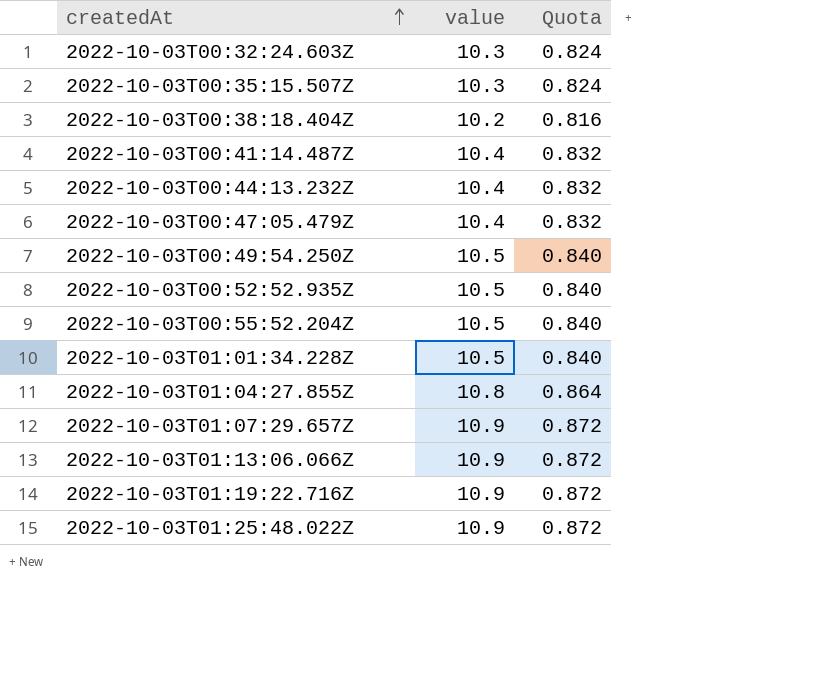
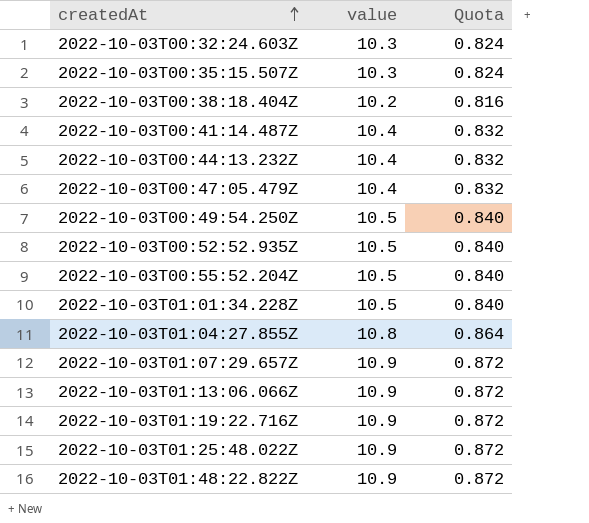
row 2022-10-03T01:48:22.822Z: none -> 10.9 | 0.872

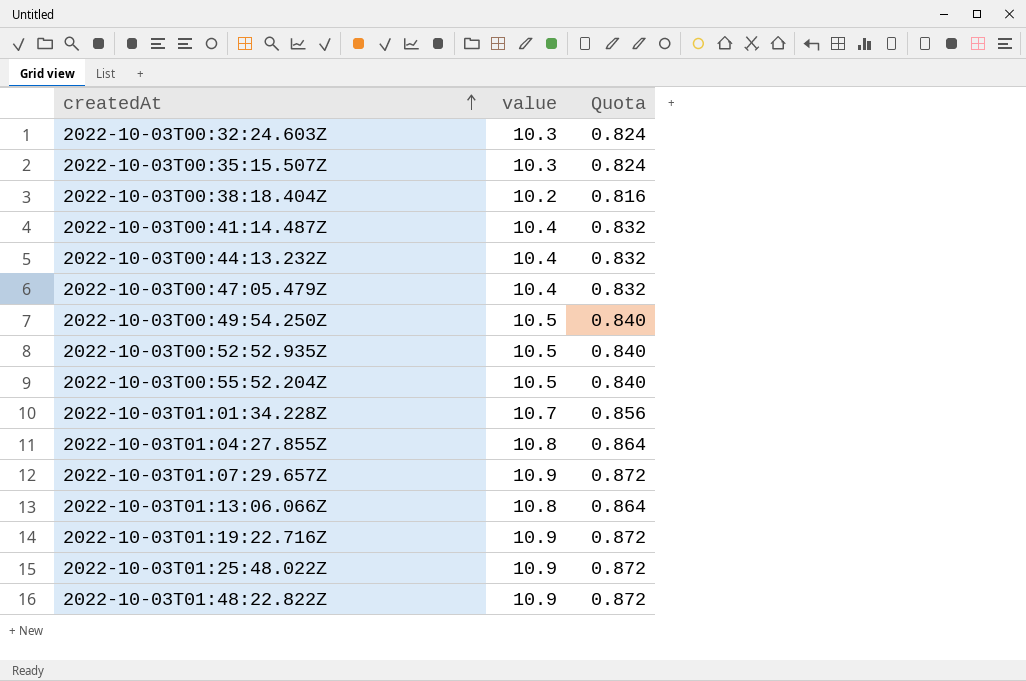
2022-10-03T01:01:34.228Z | value: 10.5 -> 10.7
2022-10-03T01:01:34.228Z | Quota: 0.840 -> 0.856
2022-10-03T01:13:06.066Z | value: 10.9 -> 10.8
2022-10-03T01:13:06.066Z | Quota: 0.872 -> 0.864

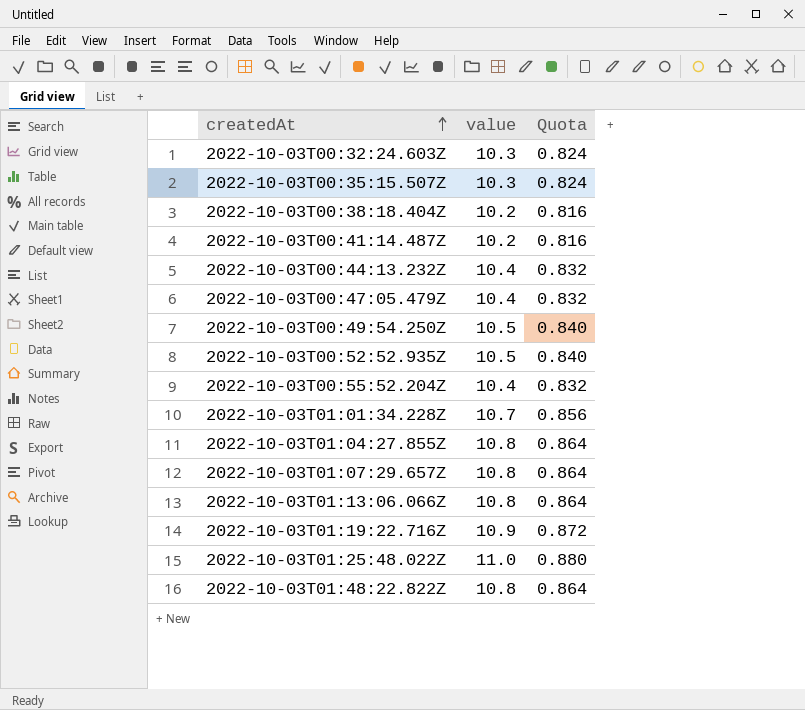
2022-10-03T00:41:14.487Z | value: 10.4 -> 10.2
2022-10-03T00:41:14.487Z | Quota: 0.832 -> 0.816
2022-10-03T00:55:52.204Z | value: 10.5 -> 10.4
2022-10-03T00:55:52.204Z | Quota: 0.840 -> 0.832
2022-10-03T01:07:29.657Z | value: 10.9 -> 10.8
2022-10-03T01:07:29.657Z | Quota: 0.872 -> 0.864
2022-10-03T01:25:48.022Z | value: 10.9 -> 11.0
2022-10-03T01:25:48.022Z | Quota: 0.872 -> 0.880
2022-10-03T01:48:22.822Z | value: 10.9 -> 10.8
2022-10-03T01:48:22.822Z | Quota: 0.872 -> 0.864

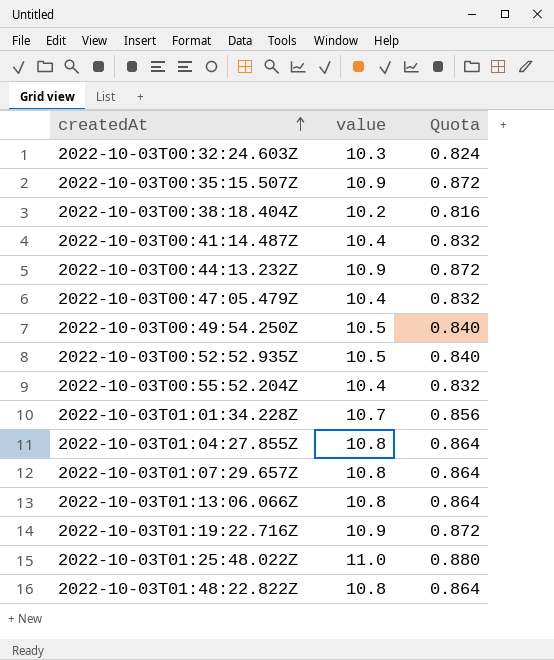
2022-10-03T00:35:15.507Z | value: 10.3 -> 10.9
2022-10-03T00:35:15.507Z | Quota: 0.824 -> 0.872
2022-10-03T00:41:14.487Z | value: 10.2 -> 10.4
2022-10-03T00:41:14.487Z | Quota: 0.816 -> 0.832
2022-10-03T00:44:13.232Z | value: 10.4 -> 10.9
2022-10-03T00:44:13.232Z | Quota: 0.832 -> 0.872

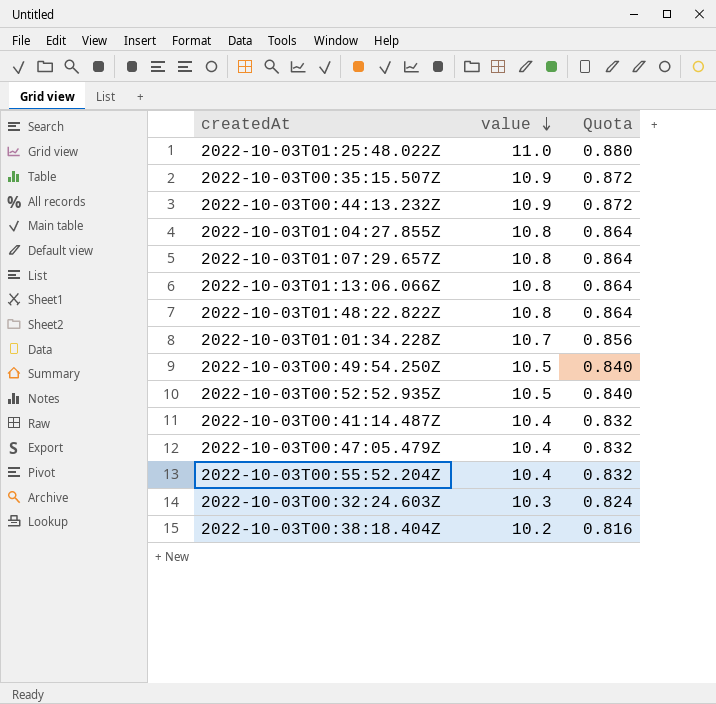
row order: createdAt ascending -> value descending
row 2022-10-03T01:19:22.716Z: 10.9 | 0.872 -> none

